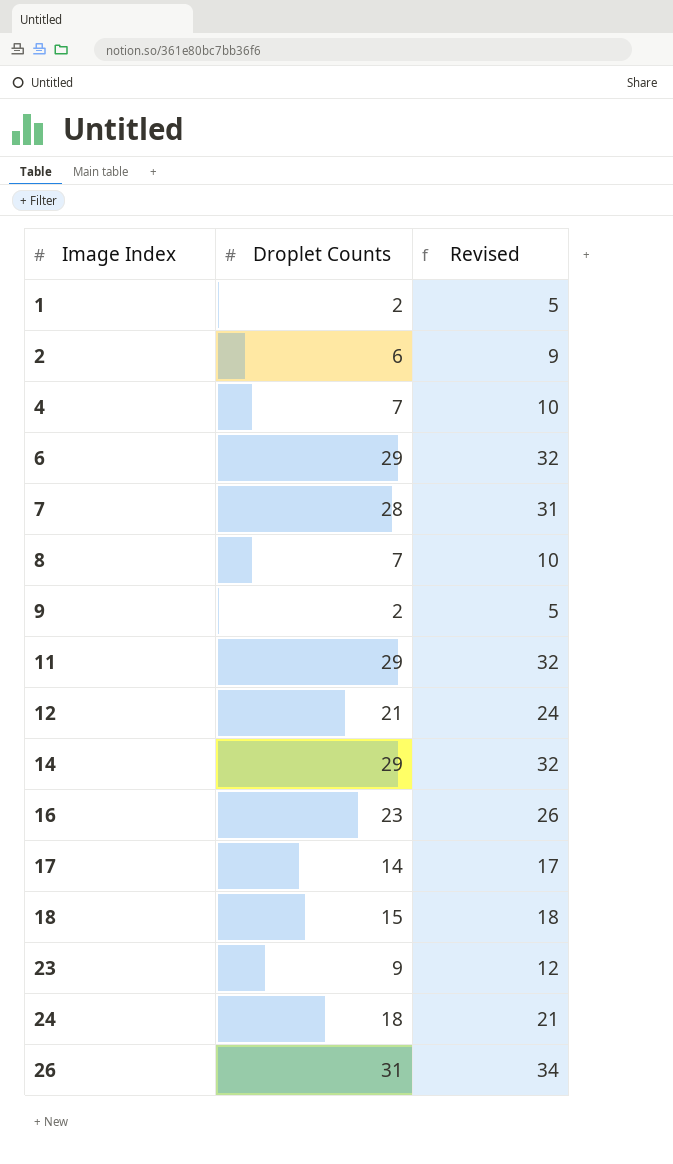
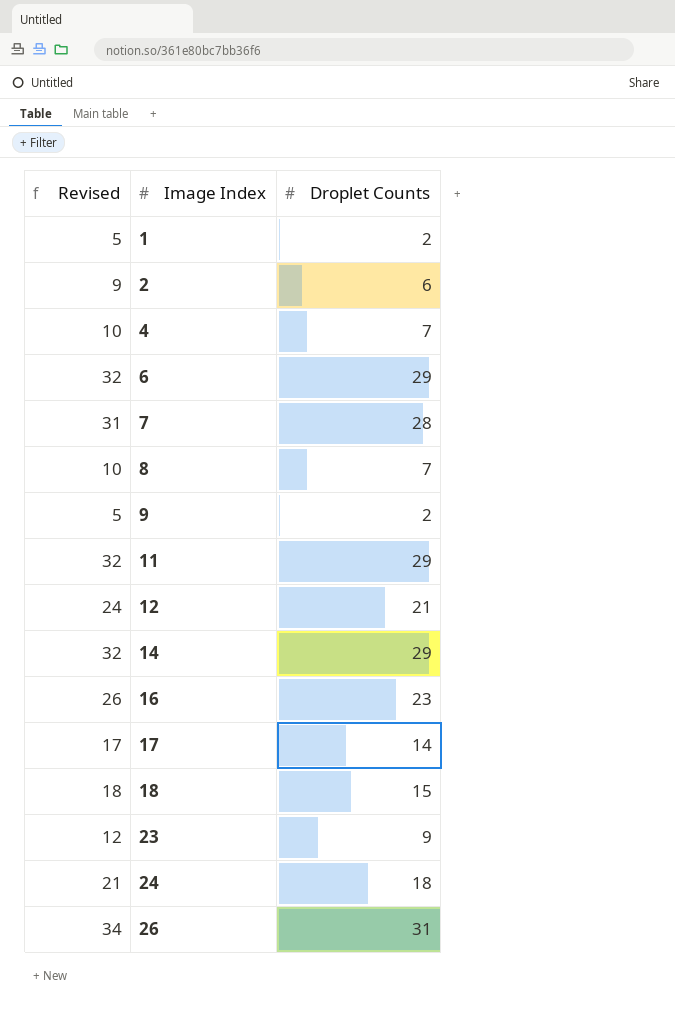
column Revised | position: 3 -> 1

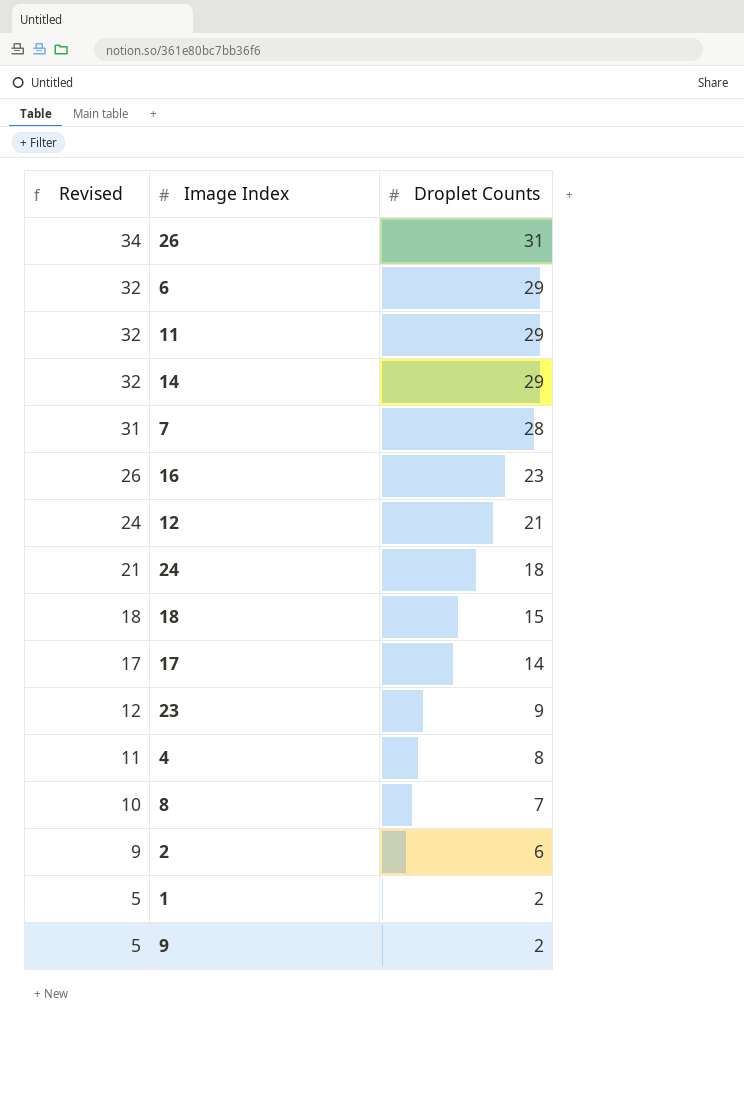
row order: Image Index ascending -> Revised descending
4 | Revised: 10 -> 11
4 | Droplet Counts: 7 -> 8

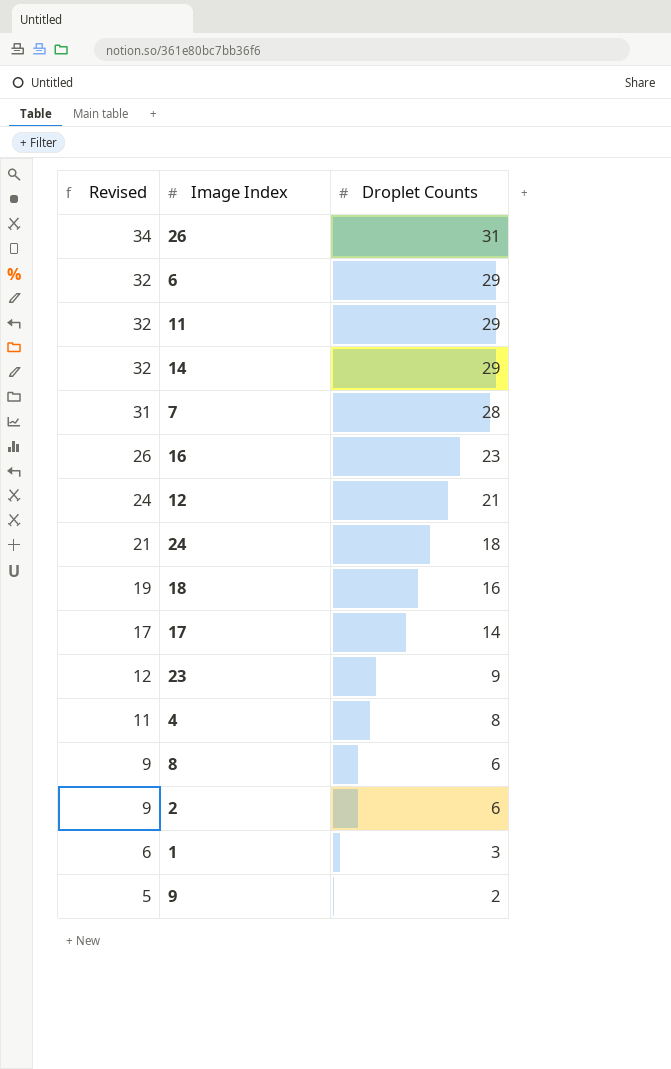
18 | Revised: 18 -> 19
18 | Droplet Counts: 15 -> 16
8 | Revised: 10 -> 9
8 | Droplet Counts: 7 -> 6
1 | Revised: 5 -> 6
1 | Droplet Counts: 2 -> 3

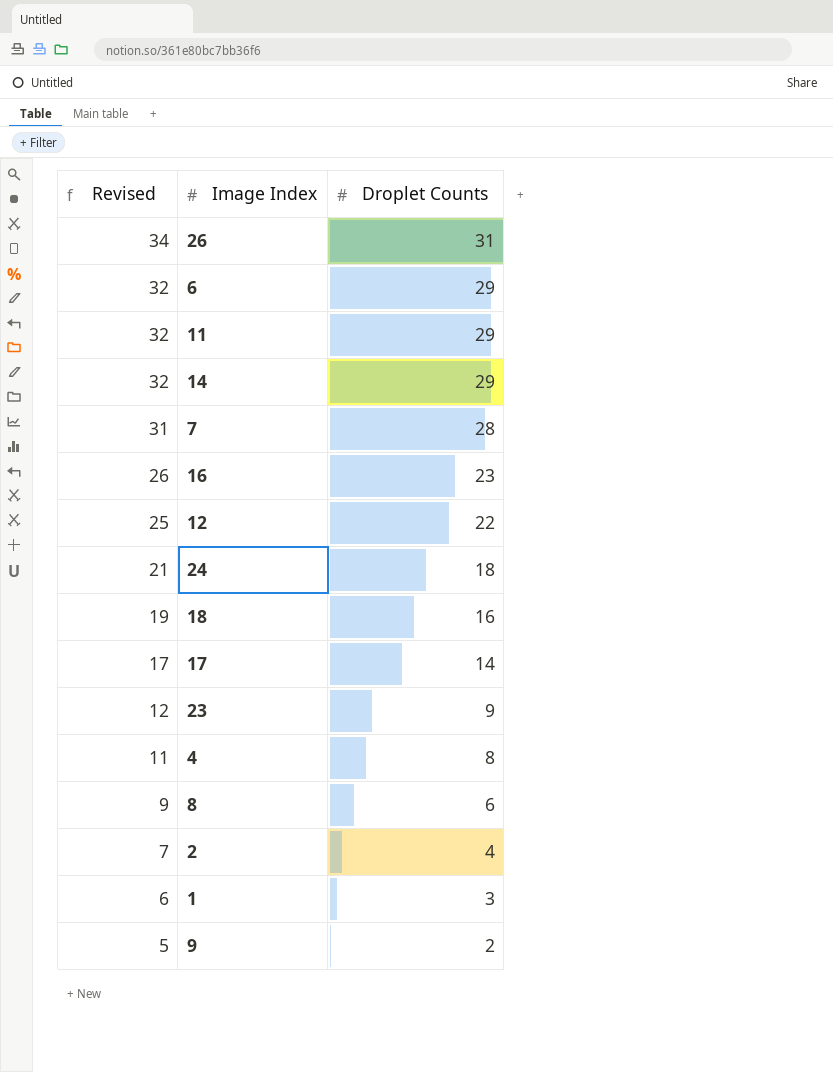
12 | Revised: 24 -> 25
12 | Droplet Counts: 21 -> 22
2 | Revised: 9 -> 7
2 | Droplet Counts: 6 -> 4

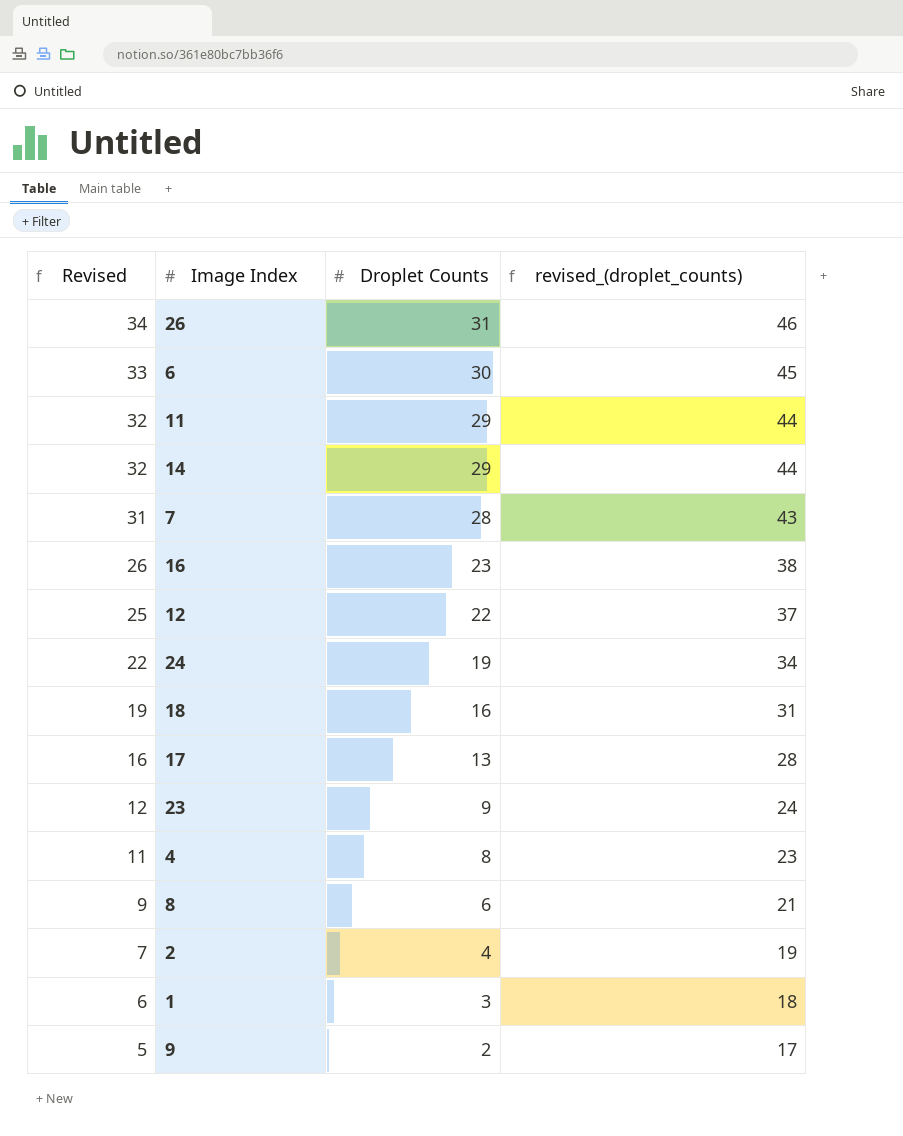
column revised_(droplet_counts) | formula: none -> [Droplet Counts] + 15
6 | Revised: 32 -> 33
6 | Droplet Counts: 29 -> 30
24 | Revised: 21 -> 22
24 | Droplet Counts: 18 -> 19
17 | Revised: 17 -> 16
17 | Droplet Counts: 14 -> 13

